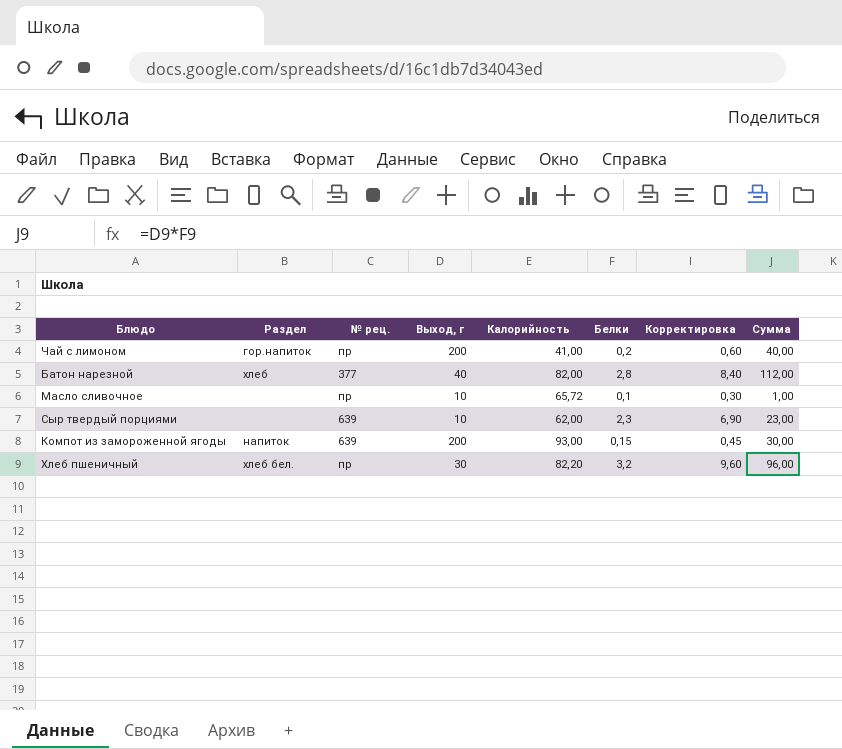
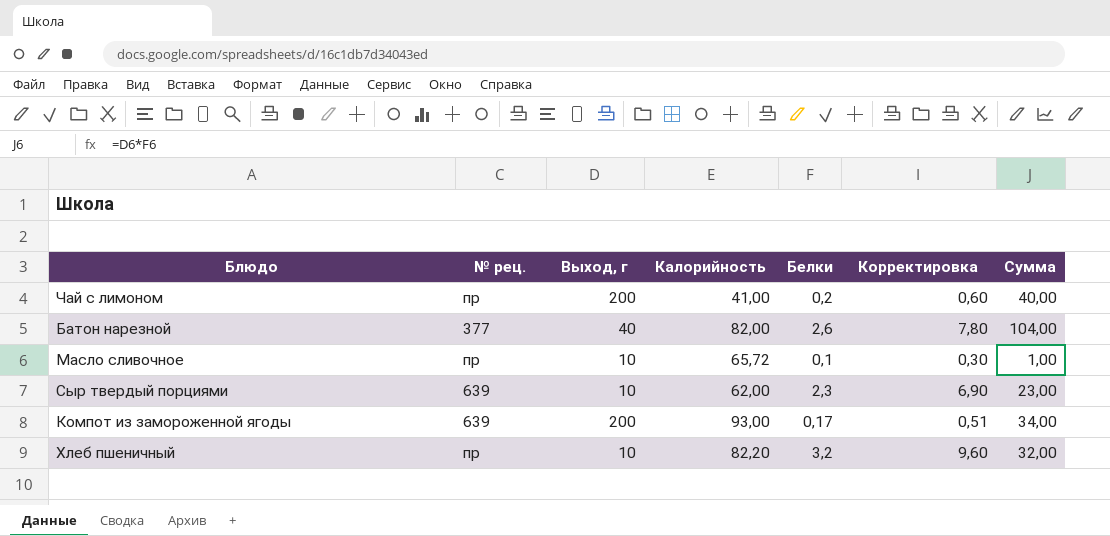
column Раздел | position: 2 -> none
Батон нарезной | Белки: 2,8 -> 2,6
Батон нарезной | Корректировка: 8,40 -> 7,80
Батон нарезной | Сумма: 112,00 -> 104,00
Компот из замороженной ягоды | Белки: 0,15 -> 0,17
Компот из замороженной ягоды | Корректировка: 0,45 -> 0,51
Компот из замороженной ягоды | Сумма: 30,00 -> 34,00
Хлеб пшеничный | Выход, г: 30 -> 10
Хлеб пшеничный | Сумма: 96,00 -> 32,00

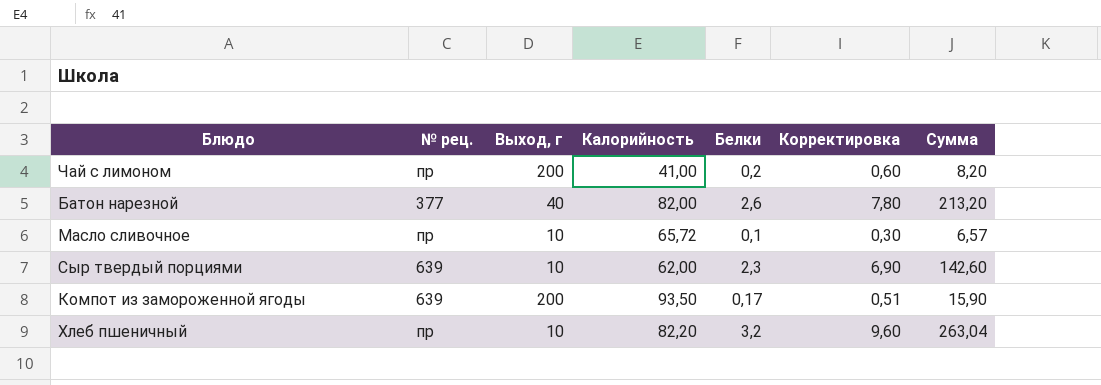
column Сумма | formula: [Выход, г] * [Белки] -> [Калорийность] * [Белки]
Компот из замороженной ягоды | Калорийность: 93,00 -> 93,50

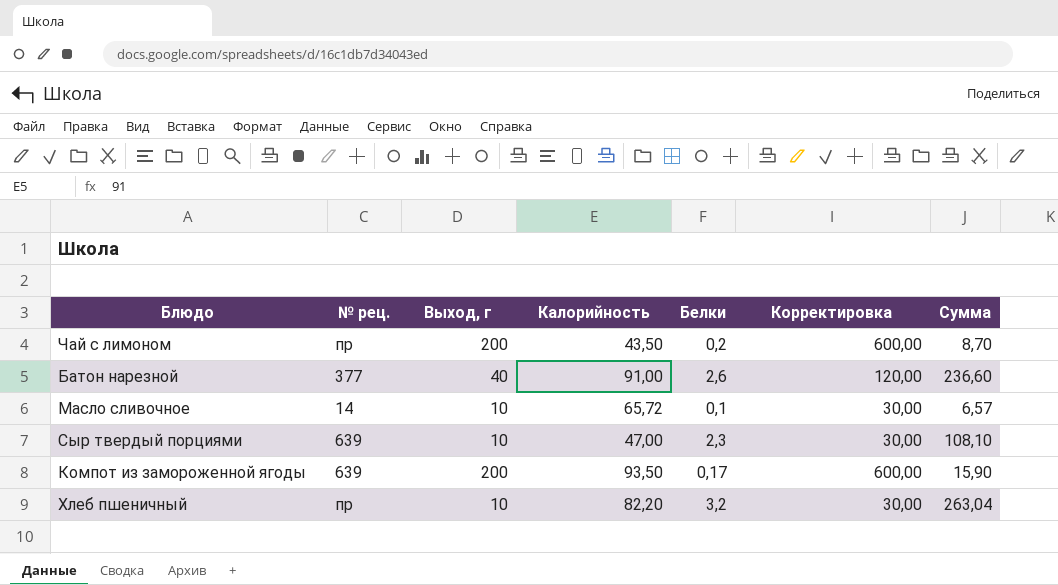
column Корректировка | formula: [Белки] * 3 -> [Выход, г] * 3
Чай с лимоном | Калорийность: 41,00 -> 43,50
Чай с лимоном | Сумма: 8,20 -> 8,70
Батон нарезной | Калорийность: 82,00 -> 91,00
Батон нарезной | Сумма: 213,20 -> 236,60
Масло сливочное | № рец.: пр -> 14
Сыр твердый порциями | Калорийность: 62,00 -> 47,00
Сыр твердый порциями | Сумма: 142,60 -> 108,10

